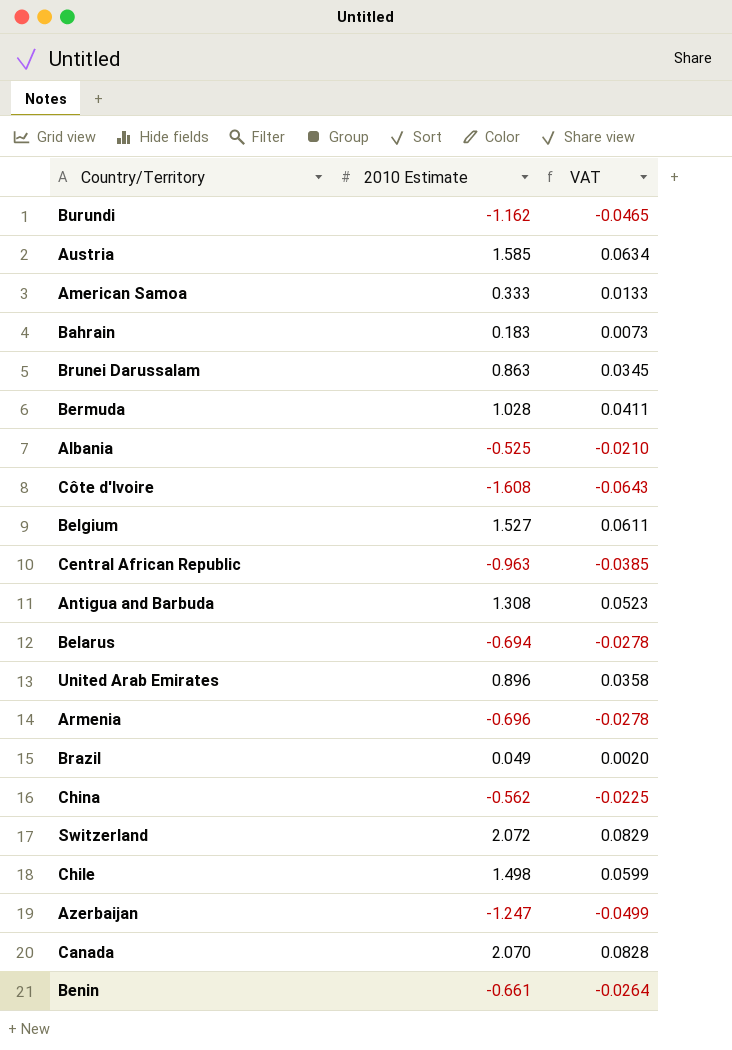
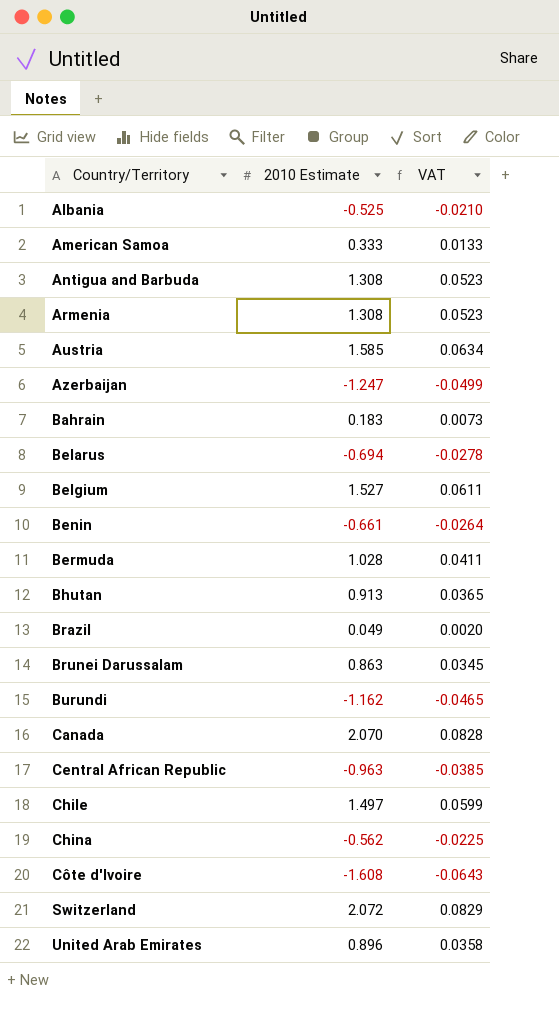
row order: none -> Country/Territory ascending
Armenia | 2010 Estimate: -0.696 -> 1.308
Armenia | VAT: -0.0278 -> 0.0523
row Bhutan: none -> 0.913 | 0.0365
Chile | 2010 Estimate: 1.498 -> 1.497

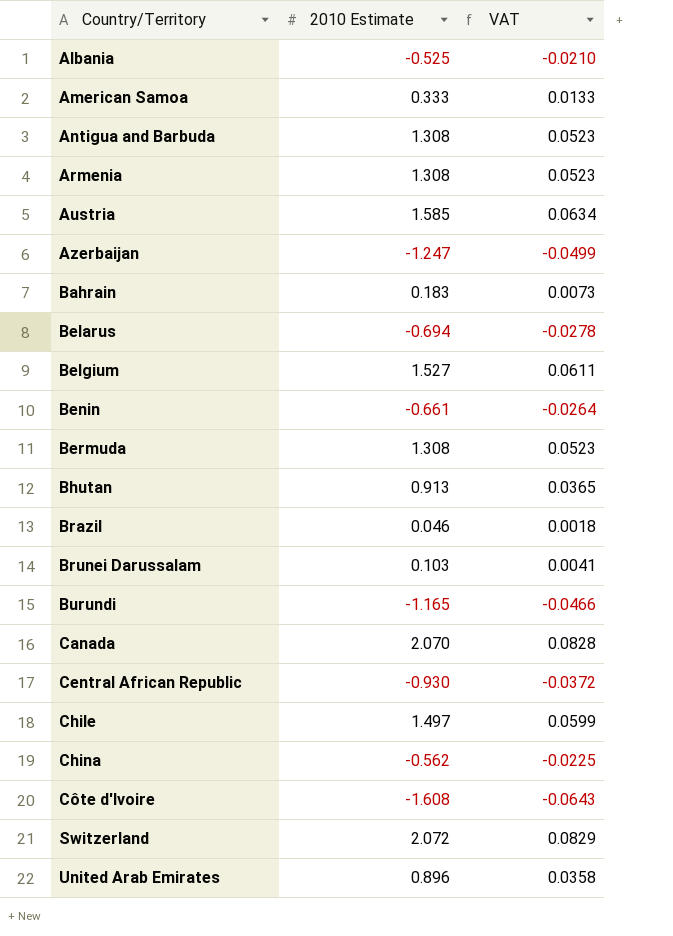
Bermuda | 2010 Estimate: 1.028 -> 1.308
Bermuda | VAT: 0.0411 -> 0.0523
Brazil | 2010 Estimate: 0.049 -> 0.046
Brazil | VAT: 0.0020 -> 0.0018
Brunei Darussalam | 2010 Estimate: 0.863 -> 0.103
Brunei Darussalam | VAT: 0.0345 -> 0.0041
Burundi | 2010 Estimate: -1.162 -> -1.165
Burundi | VAT: -0.0465 -> -0.0466
Central African Republic | 2010 Estimate: -0.963 -> -0.930
Central African Republic | VAT: -0.0385 -> -0.0372

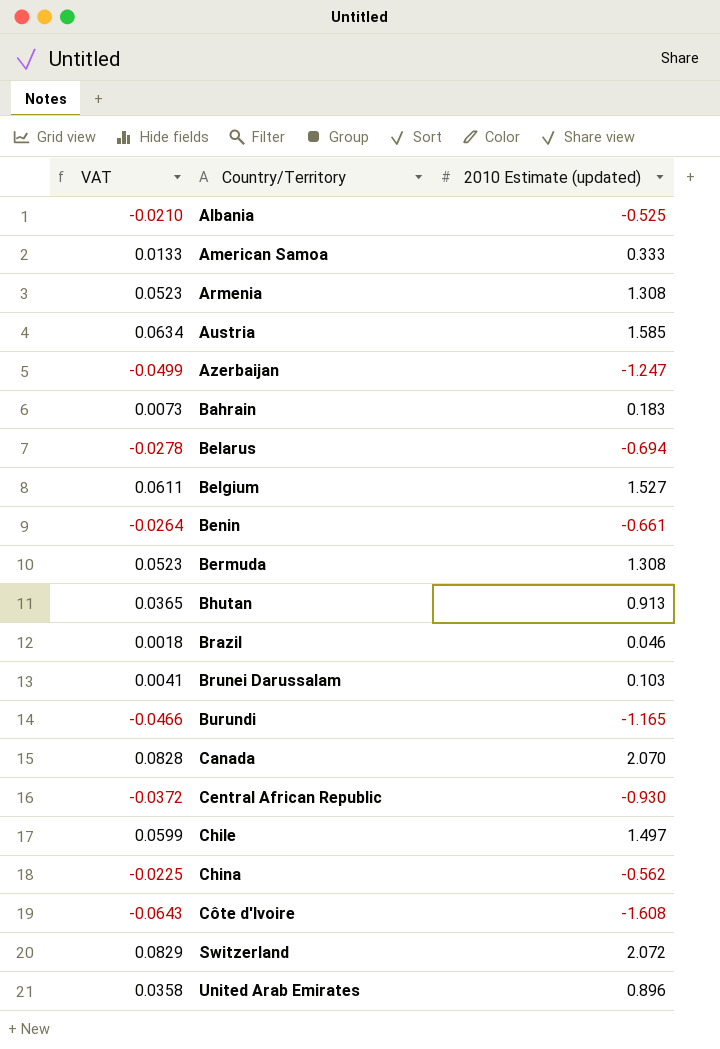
column VAT | position: 3 -> 1
column name: 2010 Estimate -> 2010 Estimate (updated)
row Antigua and Barbuda: 1.308 | 0.0523 -> none

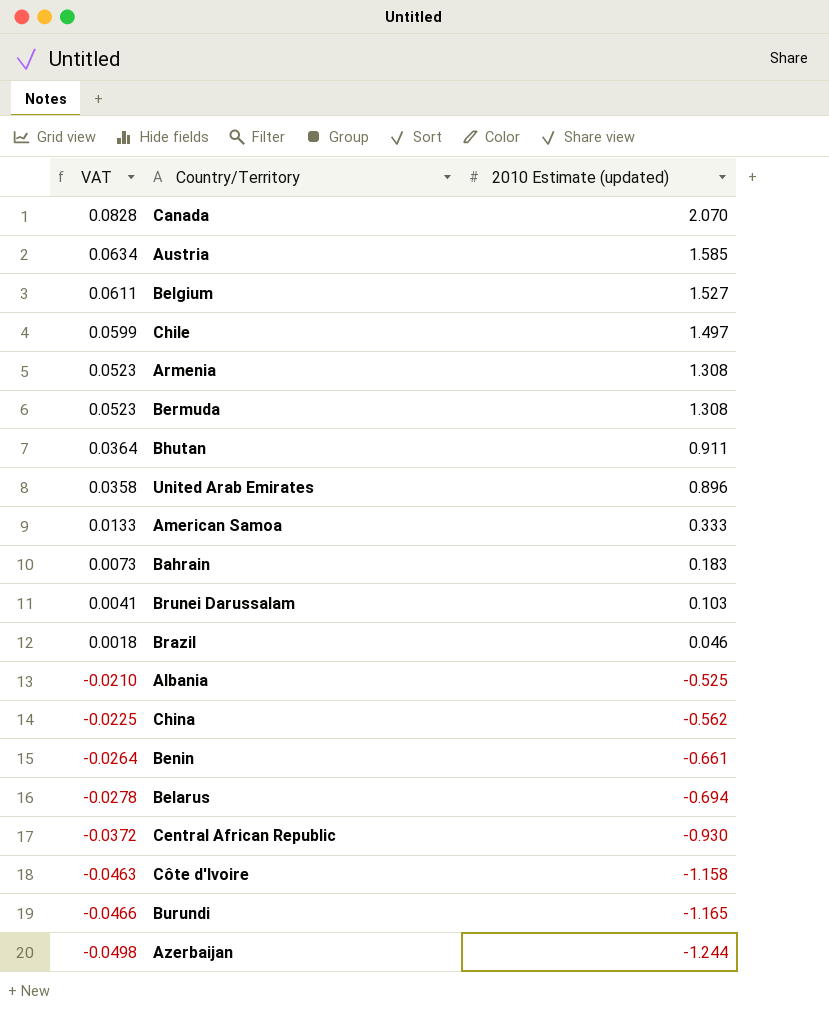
row order: Country/Territory ascending -> VAT descending
row Switzerland: 0.0829 | 2.072 -> none
Bhutan | VAT: 0.0365 -> 0.0364
Bhutan | 2010 Estimate (updated): 0.913 -> 0.911
Côte d'Ivoire | VAT: -0.0643 -> -0.0463
Côte d'Ivoire | 2010 Estimate (updated): -1.608 -> -1.158
Azerbaijan | VAT: -0.0499 -> -0.0498
Azerbaijan | 2010 Estimate (updated): -1.247 -> -1.244

